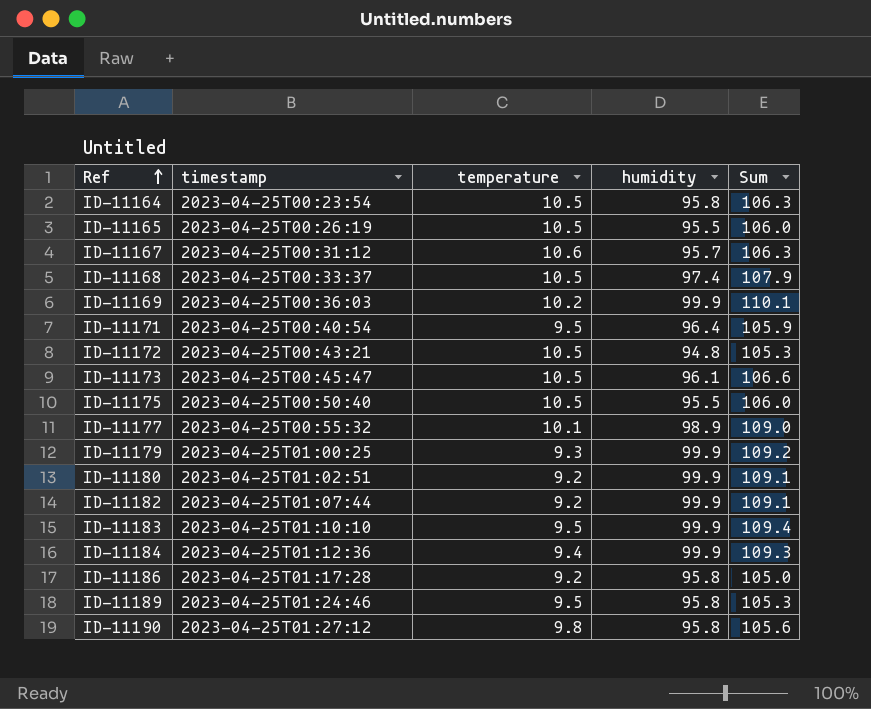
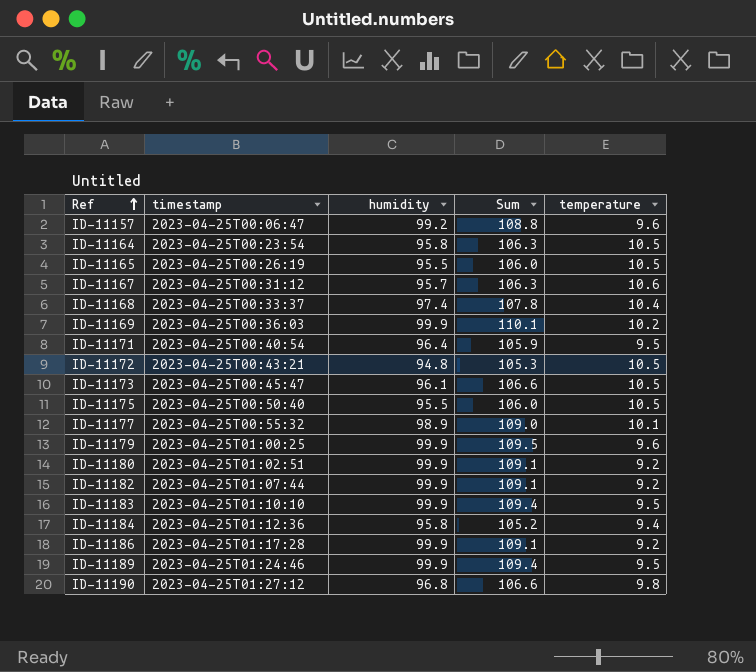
column temperature | position: 3 -> 5
row ID-11157: none -> 2023-04-25T00:06:47 | 99.2 | 108.8 | 9.6
ID-11168 | Sum: 107.9 -> 107.8
ID-11168 | temperature: 10.5 -> 10.4
ID-11179 | Sum: 109.2 -> 109.5
ID-11179 | temperature: 9.3 -> 9.6
ID-11184 | humidity: 99.9 -> 95.8
ID-11184 | Sum: 109.3 -> 105.2
ID-11186 | humidity: 95.8 -> 99.9
ID-11186 | Sum: 105.0 -> 109.1
ID-11189 | humidity: 95.8 -> 99.9
ID-11189 | Sum: 105.3 -> 109.4
ID-11190 | humidity: 95.8 -> 96.8
ID-11190 | Sum: 105.6 -> 106.6

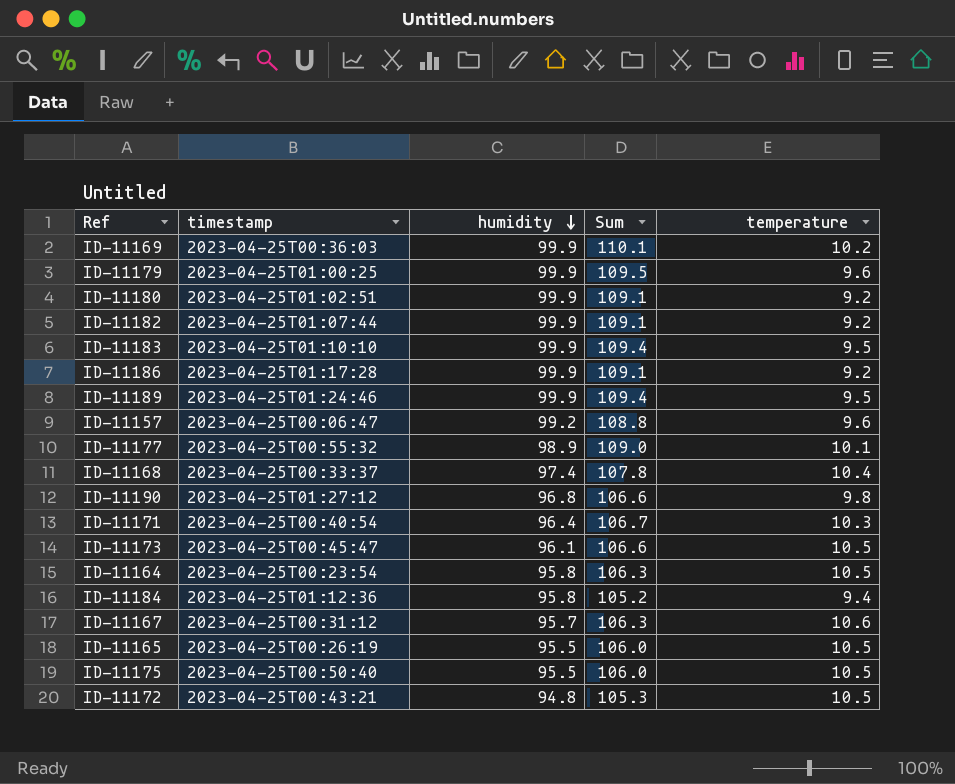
row order: Ref ascending -> humidity descending
ID-11171 | Sum: 105.9 -> 106.7
ID-11171 | temperature: 9.5 -> 10.3

